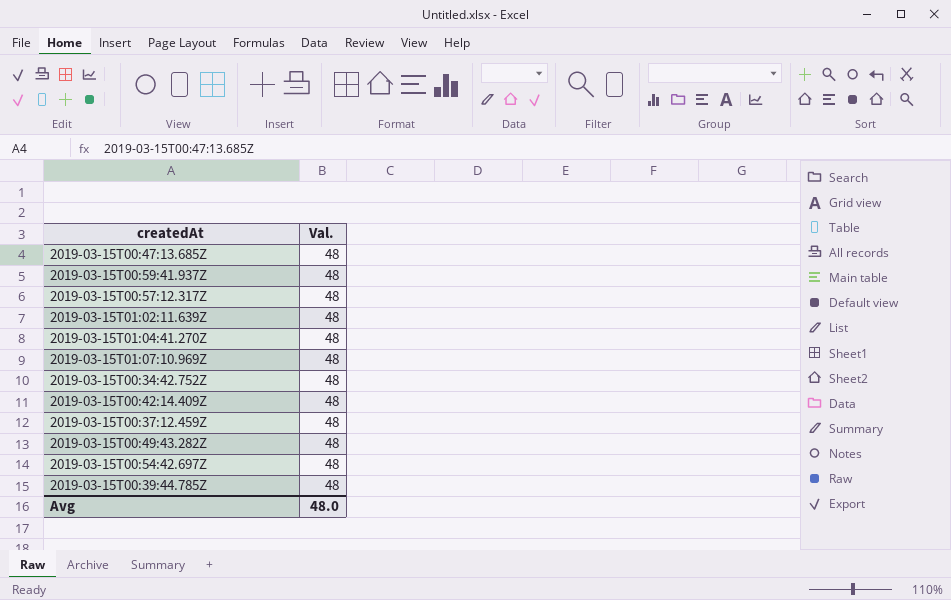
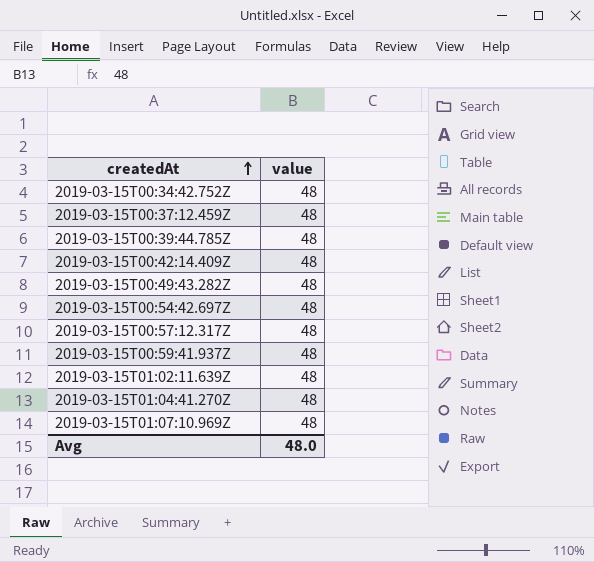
row order: none -> createdAt ascending
column name: Val. -> value
row 2019-03-15T00:47:13.685Z: 48 -> none

